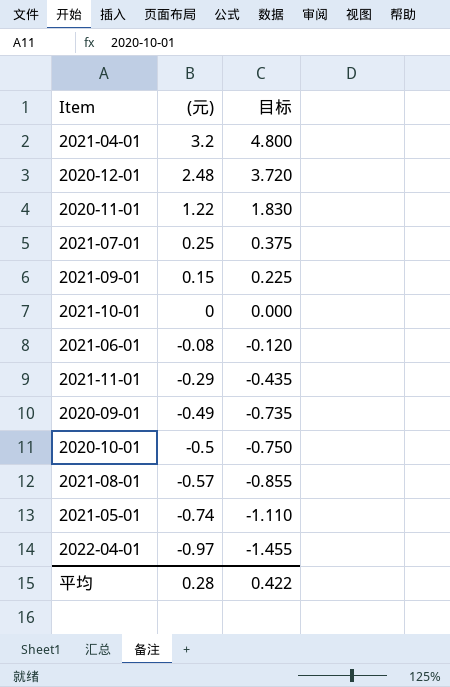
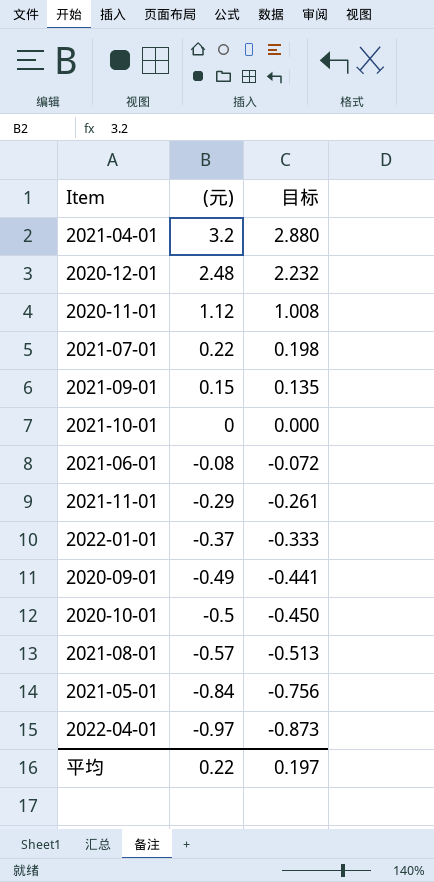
column 目标 | formula: [(元)] * 1.5 -> [(元)] * 0.9
2020-11-01 | (元): 1.22 -> 1.12
2021-07-01 | (元): 0.25 -> 0.22
row 2022-01-01: none -> -0.37 | -0.333
2021-05-01 | (元): -0.74 -> -0.84
平均 | (元): 0.28 -> 0.22
平均 | 目标: 0.422 -> 0.197

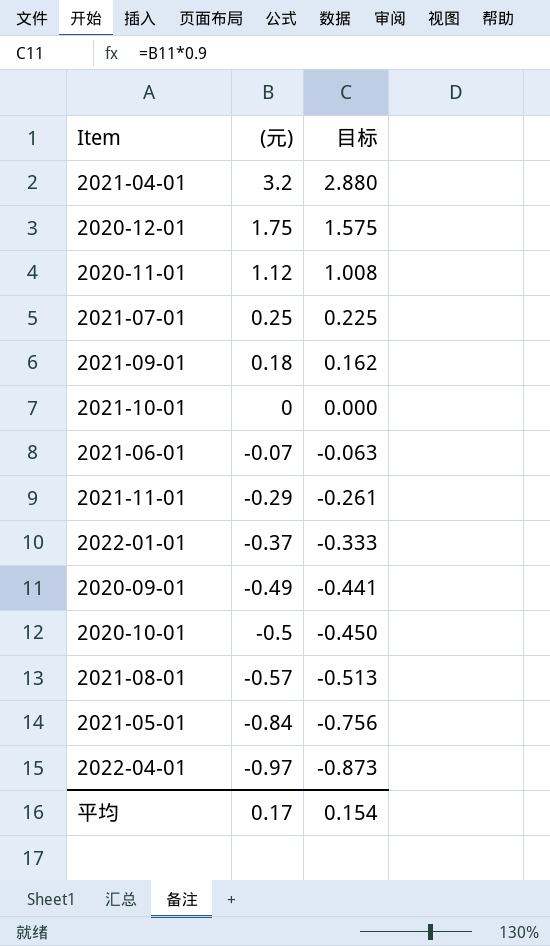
2020-12-01 | (元): 2.48 -> 1.75
2020-12-01 | 目标: 2.232 -> 1.575
2021-07-01 | (元): 0.22 -> 0.25
2021-07-01 | 目标: 0.198 -> 0.225
2021-09-01 | (元): 0.15 -> 0.18
2021-09-01 | 目标: 0.135 -> 0.162
2021-06-01 | (元): -0.08 -> -0.07
2021-06-01 | 目标: -0.072 -> -0.063
平均 | (元): 0.22 -> 0.17
平均 | 目标: 0.197 -> 0.154

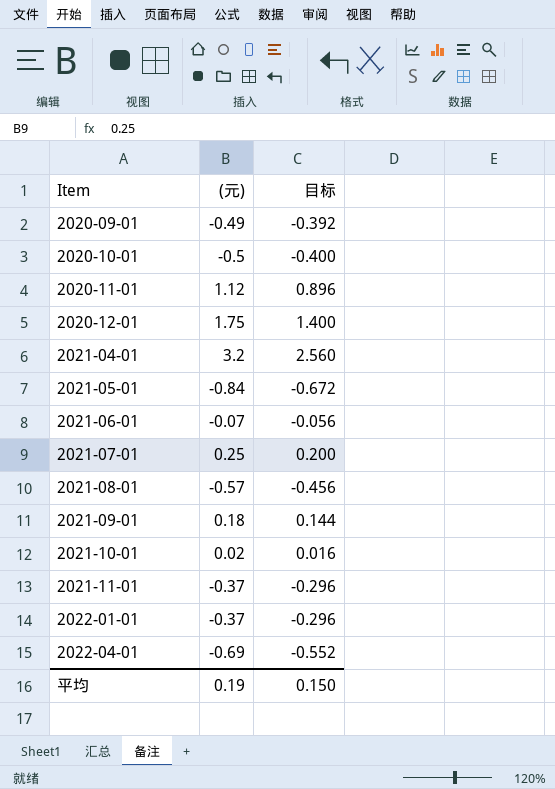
row order: (元) descending -> Item ascending
column 目标 | formula: [(元)] * 0.9 -> [(元)] * 0.8
2021-10-01 | (元): 0 -> 0.02
2021-11-01 | (元): -0.29 -> -0.37
2022-04-01 | (元): -0.97 -> -0.69
平均 | (元): 0.17 -> 0.19
平均 | 目标: 0.154 -> 0.150

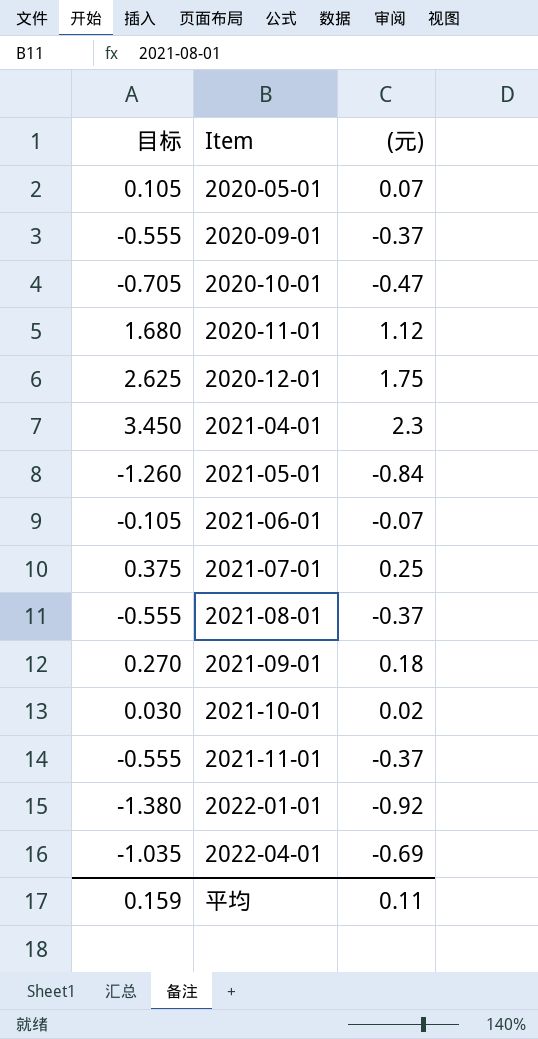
column 目标 | formula: [(元)] * 0.8 -> [(元)] * 1.5
column 目标 | position: 3 -> 1
row 2020-05-01: none -> 0.105 | 0.07
2020-09-01 | (元): -0.49 -> -0.37
2020-10-01 | (元): -0.5 -> -0.47
2021-04-01 | (元): 3.2 -> 2.3
2021-08-01 | (元): -0.57 -> -0.37
2022-01-01 | (元): -0.37 -> -0.92
平均 | 目标: 0.150 -> 0.159
平均 | (元): 0.19 -> 0.11

